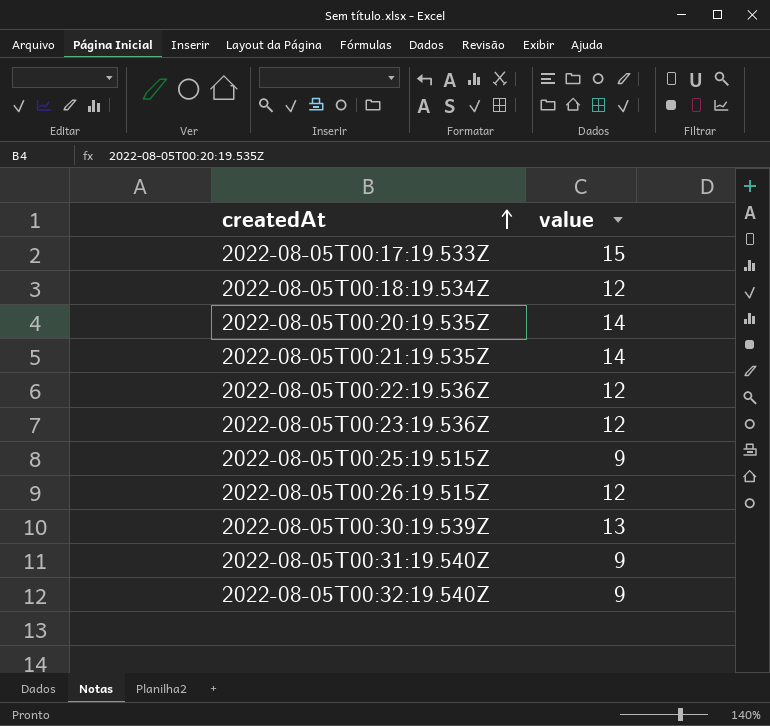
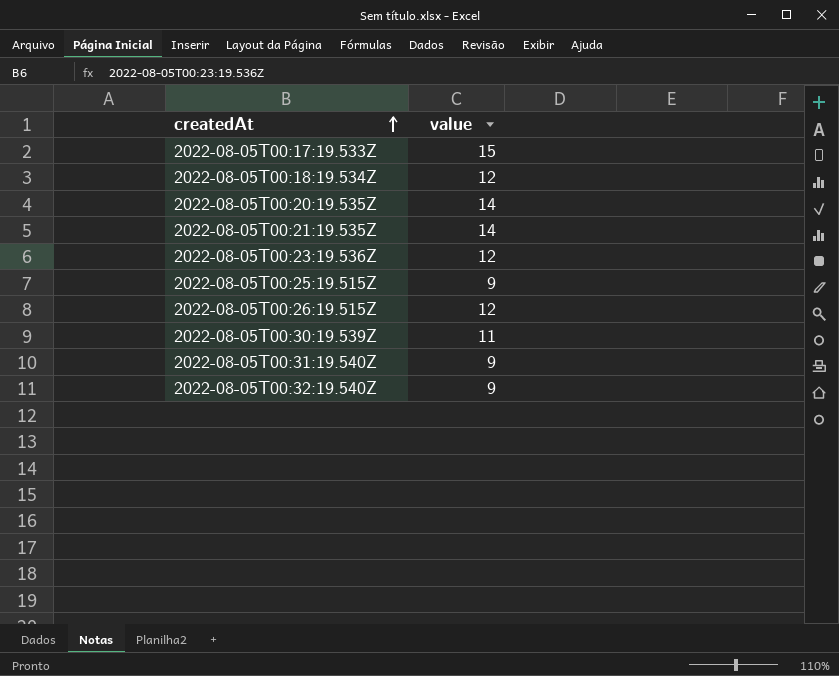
row 2022-08-05T00:22:19.536Z: 12 -> none
2022-08-05T00:30:19.539Z | value: 13 -> 11

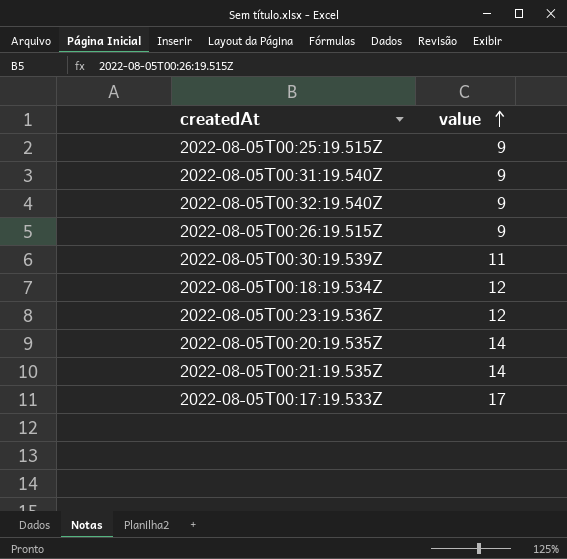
row order: createdAt ascending -> value ascending
2022-08-05T00:26:19.515Z | value: 12 -> 9
2022-08-05T00:17:19.533Z | value: 15 -> 17

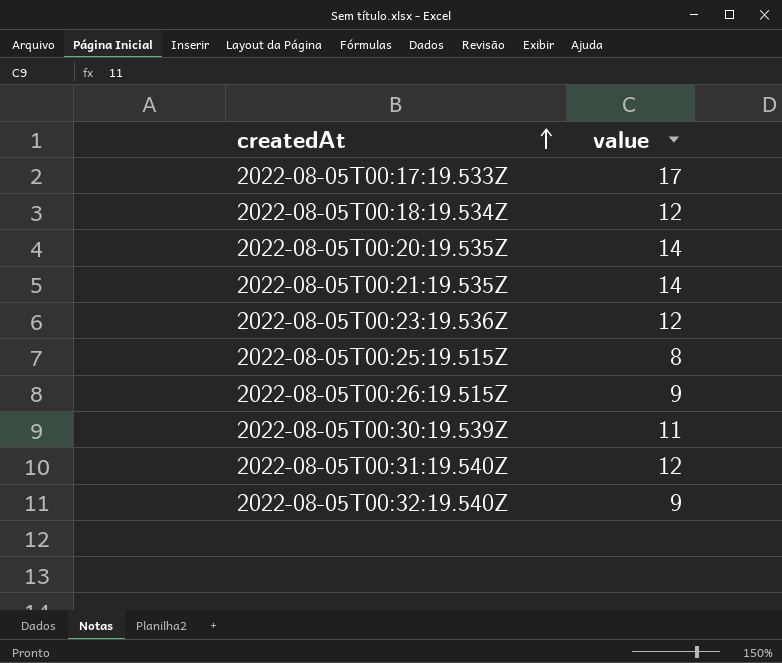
row order: value ascending -> createdAt ascending
2022-08-05T00:25:19.515Z | value: 9 -> 8
2022-08-05T00:31:19.540Z | value: 9 -> 12

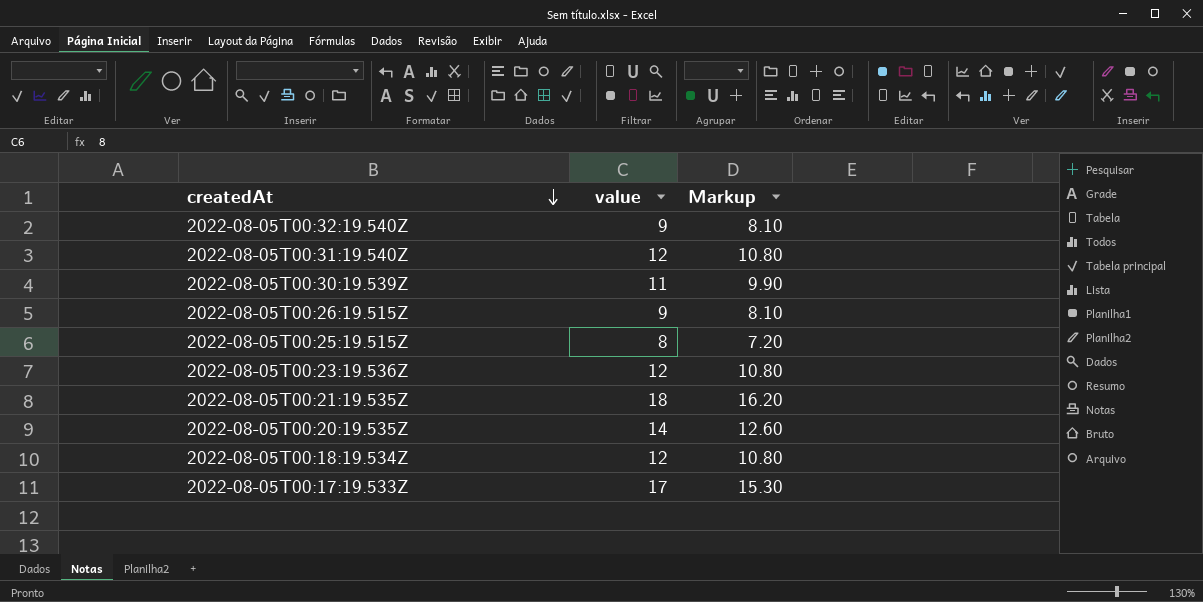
row order: createdAt ascending -> createdAt descending
column Markup | formula: none -> [value] * 0.9
2022-08-05T00:21:19.535Z | value: 14 -> 18

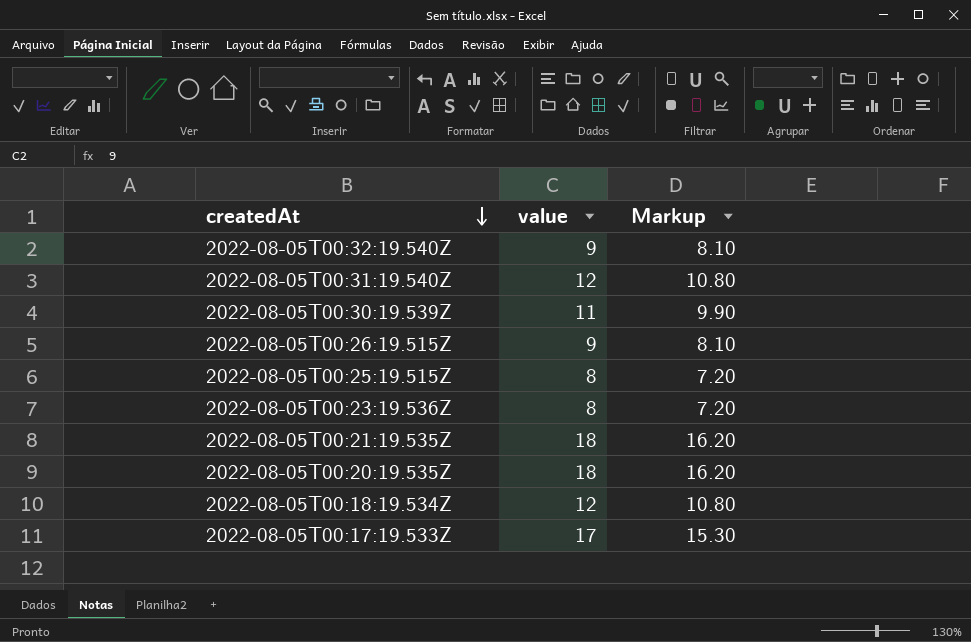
2022-08-05T00:23:19.536Z | value: 12 -> 8
2022-08-05T00:23:19.536Z | Markup: 10.80 -> 7.20
2022-08-05T00:20:19.535Z | value: 14 -> 18
2022-08-05T00:20:19.535Z | Markup: 12.60 -> 16.20

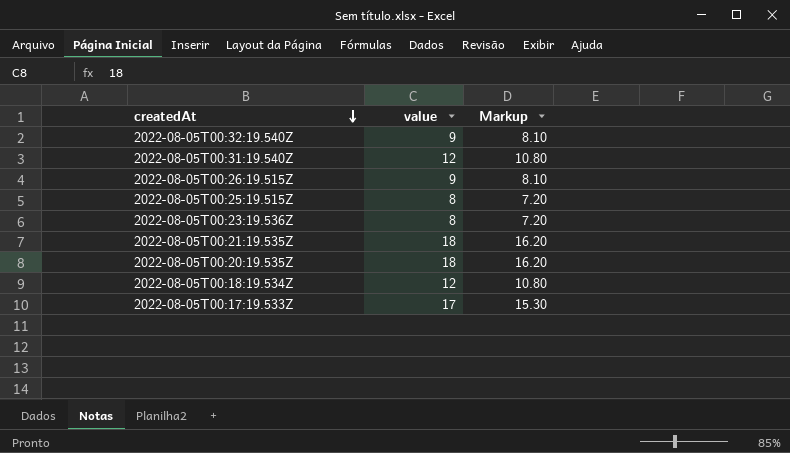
row 2022-08-05T00:30:19.539Z: 11 | 9.90 -> none

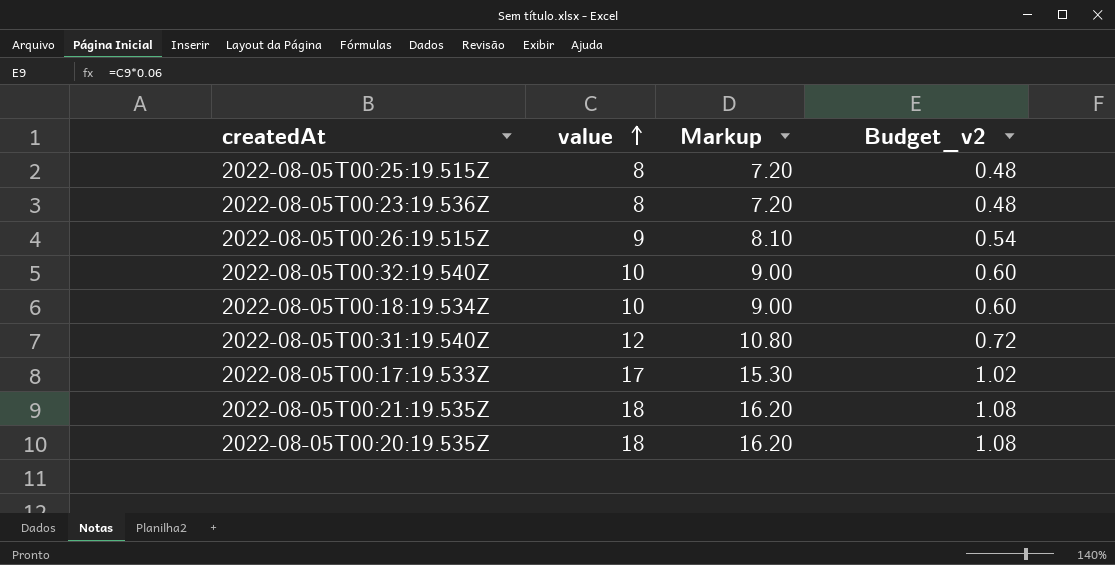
row order: createdAt descending -> value ascending
column Budget_v2 | formula: none -> [value] * 0.06
2022-08-05T00:32:19.540Z | value: 9 -> 10
2022-08-05T00:32:19.540Z | Markup: 8.10 -> 9.00
2022-08-05T00:18:19.534Z | value: 12 -> 10
2022-08-05T00:18:19.534Z | Markup: 10.80 -> 9.00

